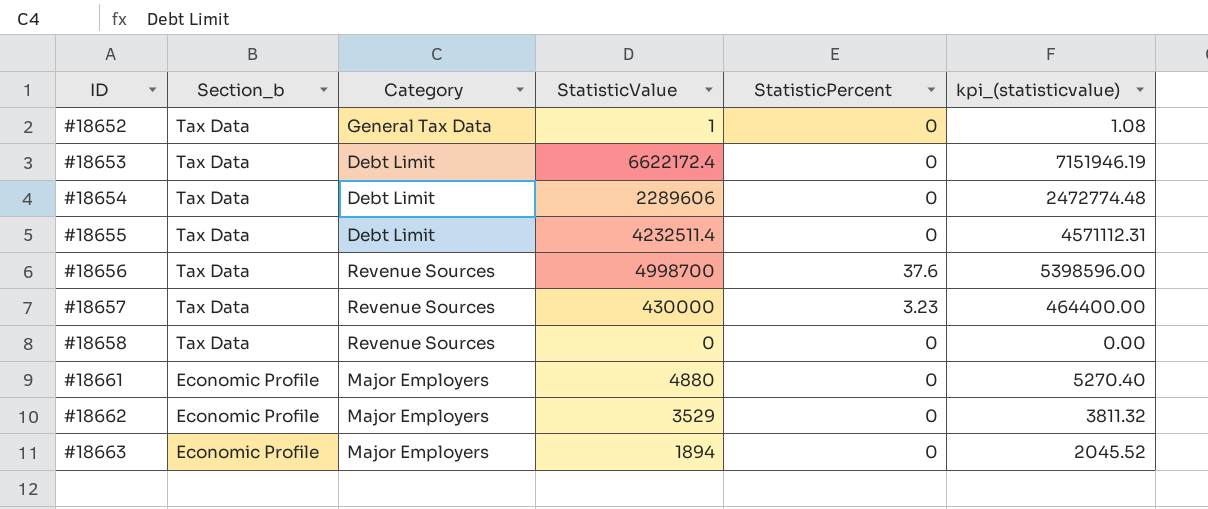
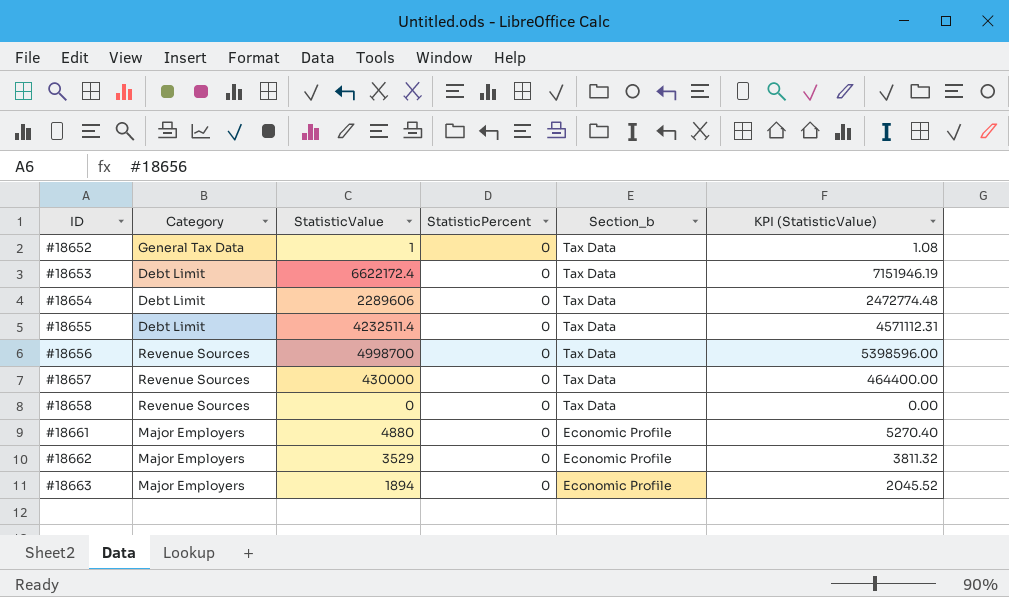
column Section_b | position: 2 -> 5
column name: kpi_(statisticvalue) -> KPI (StatisticValue)
#18656 | StatisticPercent: 37.6 -> 0
#18657 | StatisticPercent: 3.23 -> 0

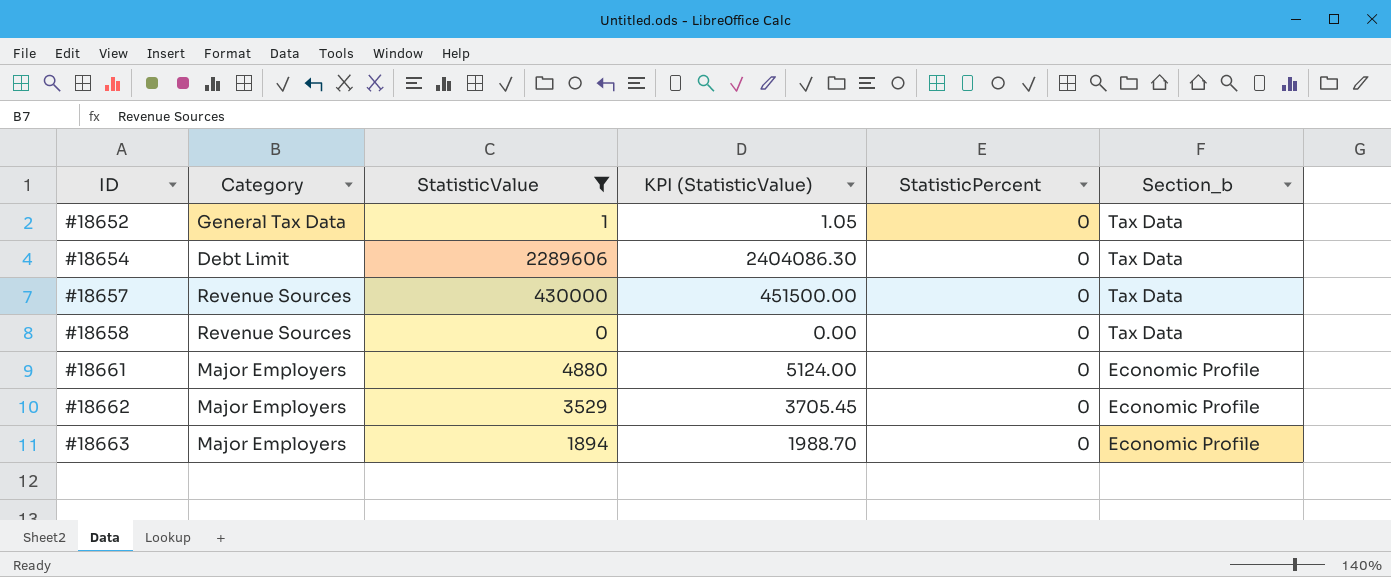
filter: none -> StatisticValue <= 2289606
column KPI (StatisticValue) | formula: [StatisticValue] * 1.08 -> [StatisticValue] * 1.05
column KPI (StatisticValue) | position: 6 -> 4

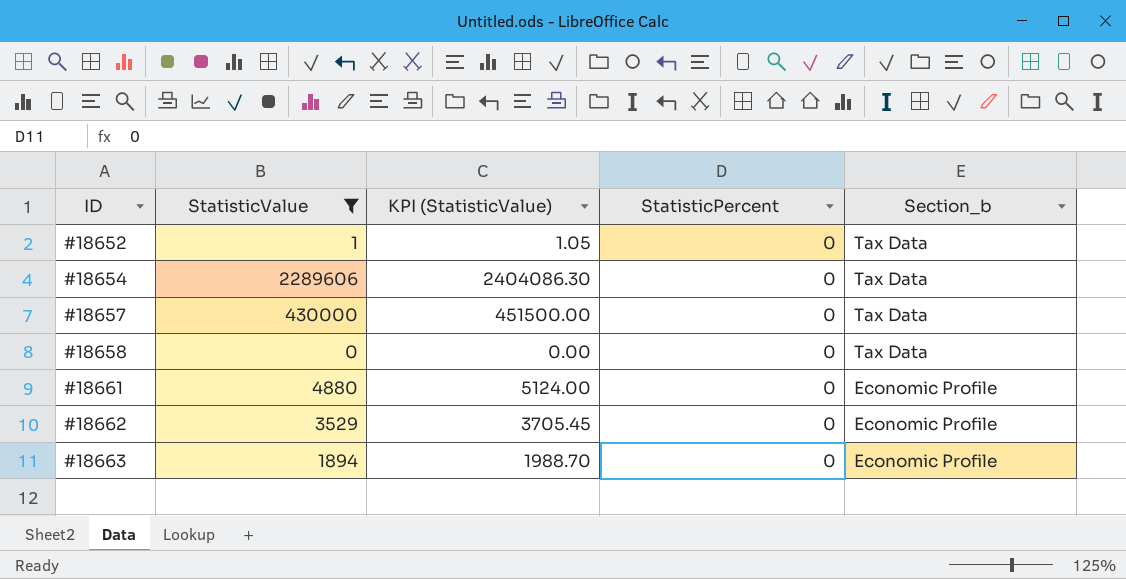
column Category | position: 2 -> none

